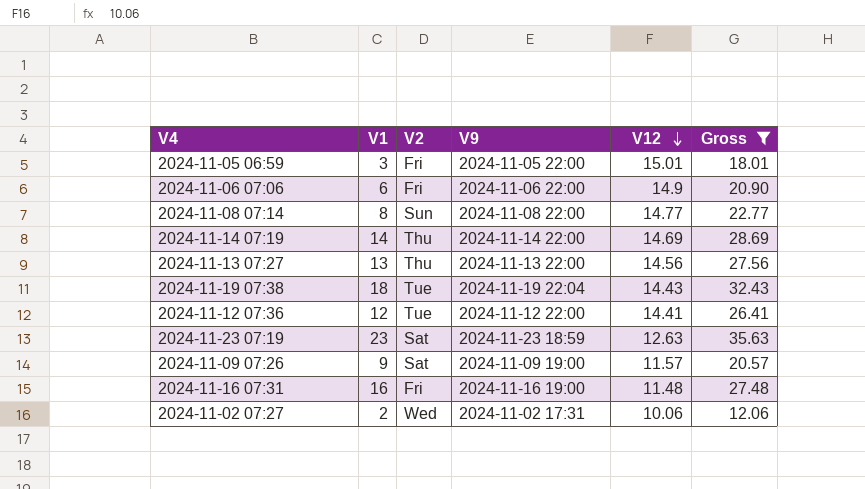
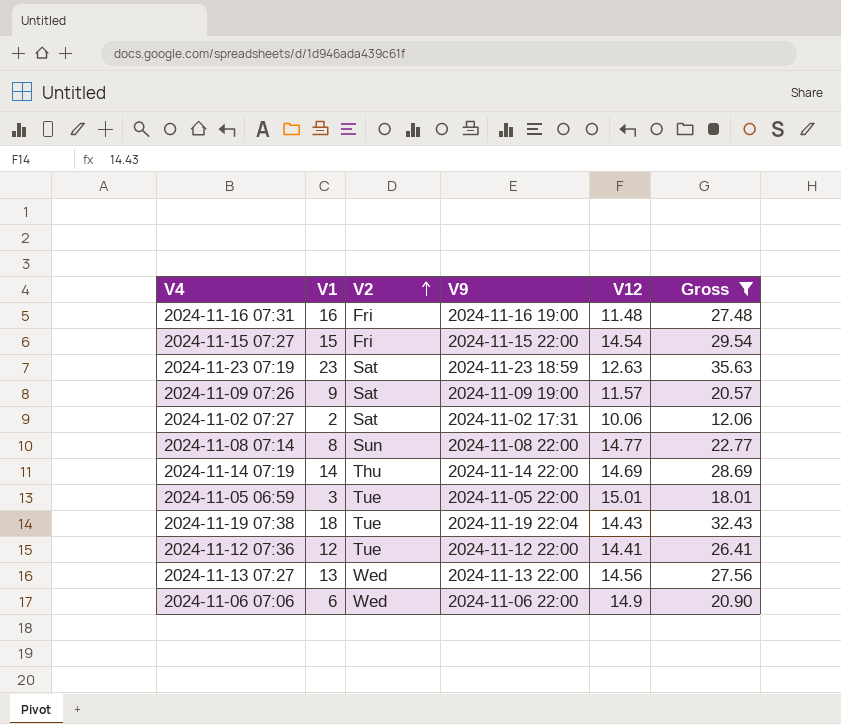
row order: V12 descending -> V2 ascending
row 2024-11-15 07:27: none -> 15 | Fri | 2024-11-15 22:00 | 14.54 | 29.54
2024-11-02 07:27 | V2: Wed -> Sat
2024-11-05 06:59 | V2: Fri -> Tue
2024-11-13 07:27 | V2: Thu -> Wed
2024-11-06 07:06 | V2: Fri -> Wed

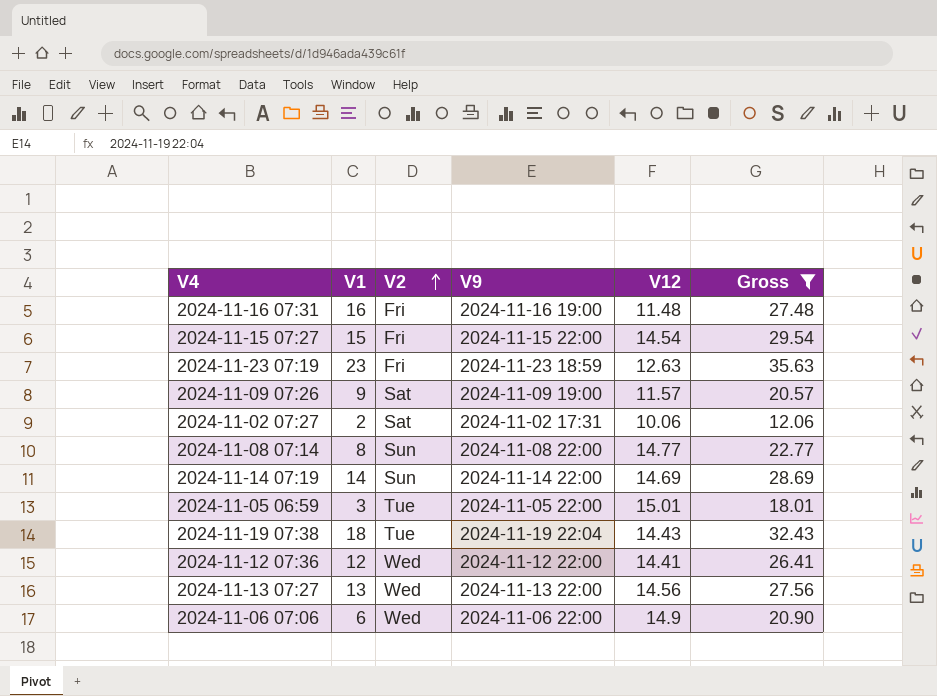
2024-11-23 07:19 | V2: Sat -> Fri
2024-11-14 07:19 | V2: Thu -> Sun
2024-11-12 07:36 | V2: Tue -> Wed

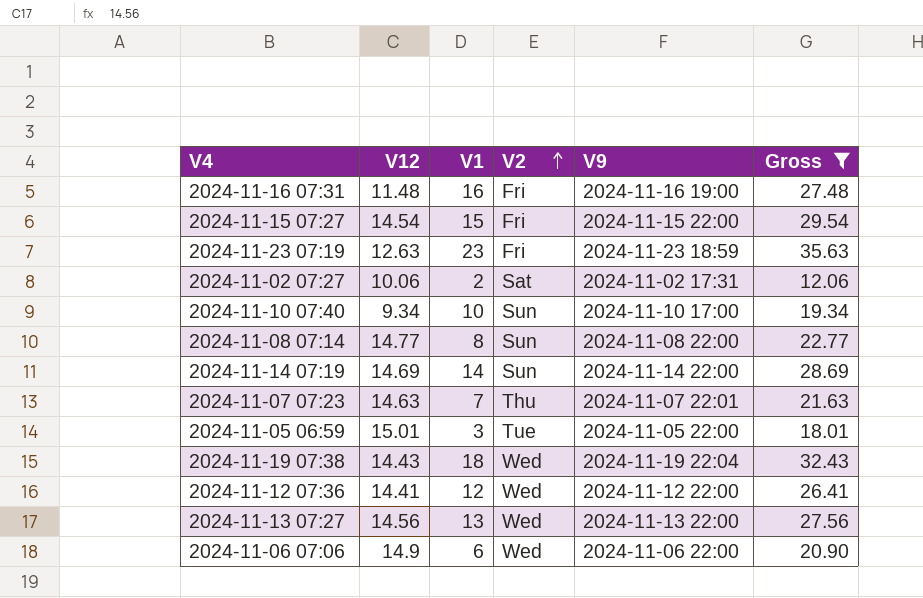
column V12 | position: 5 -> 2
row 2024-11-09 07:26: 9 | Sat | 2024-11-09 19:00 | 11.57 | 20.57 -> none
row 2024-11-10 07:40: none -> 9.34 | 10 | Sun | 2024-11-10 17:00 | 19.34
row 2024-11-07 07:23: none -> 14.63 | 7 | Thu | 2024-11-07 22:01 | 21.63
2024-11-19 07:38 | V2: Tue -> Wed

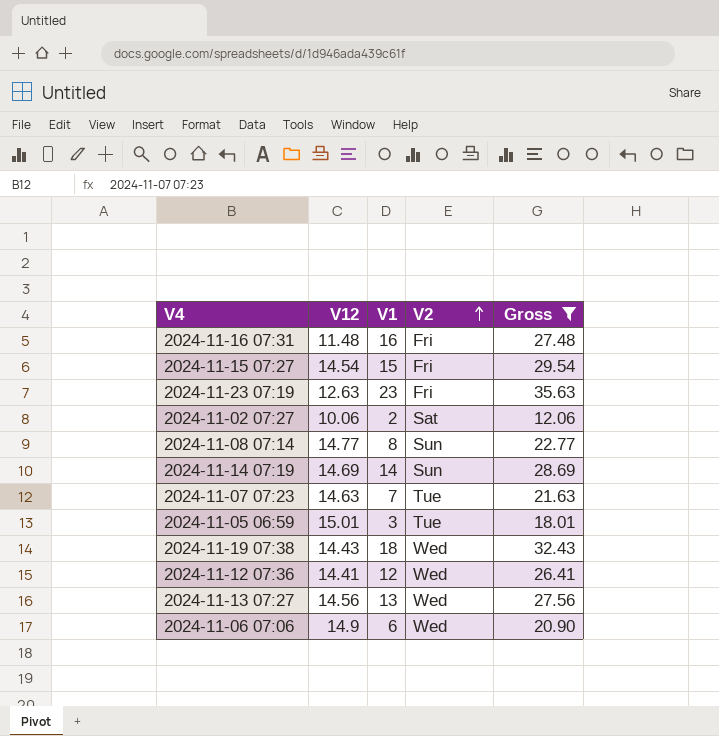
column V9 | position: 5 -> none
row 2024-11-10 07:40: 9.34 | 10 | Sun | 2024-11-10 17:00 | 19.34 -> none
2024-11-07 07:23 | V2: Thu -> Tue

